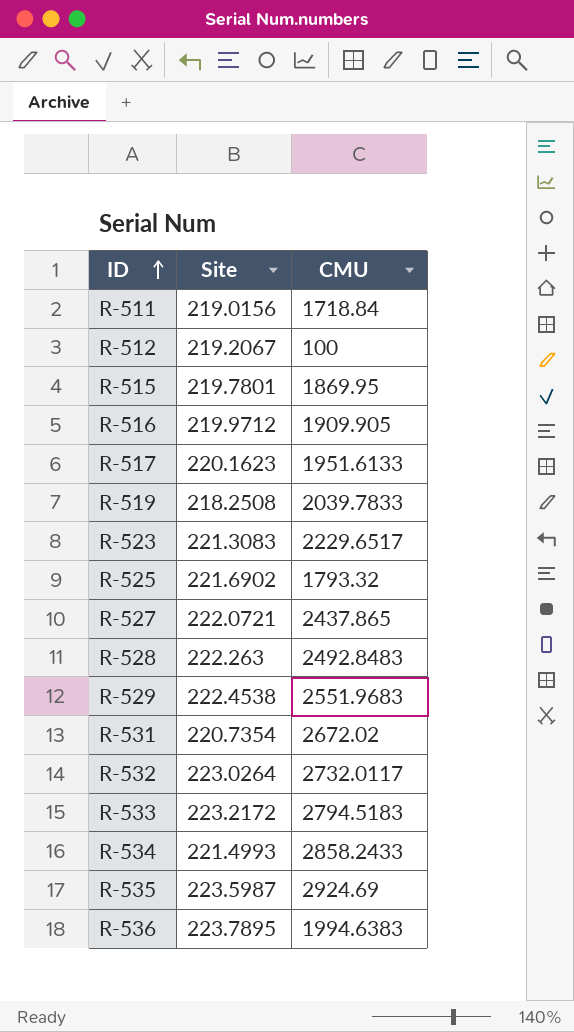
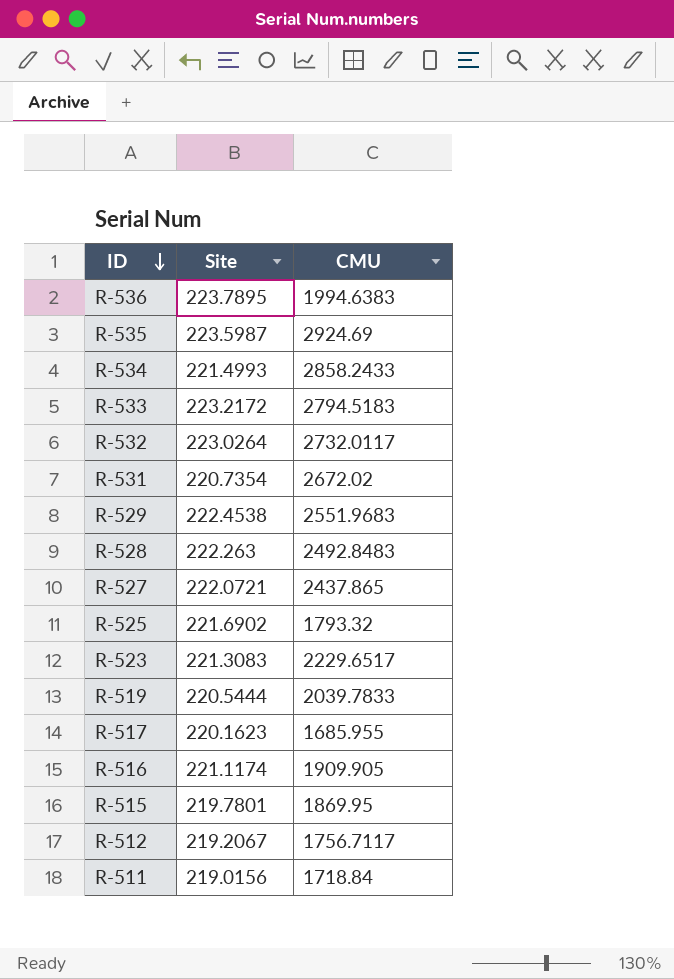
row order: ID ascending -> ID descending
R-519 | Site: 218.2508 -> 220.5444
R-517 | CMU: 1951.6133 -> 1685.955
R-516 | Site: 219.9712 -> 221.1174
R-512 | CMU: 100 -> 1756.7117

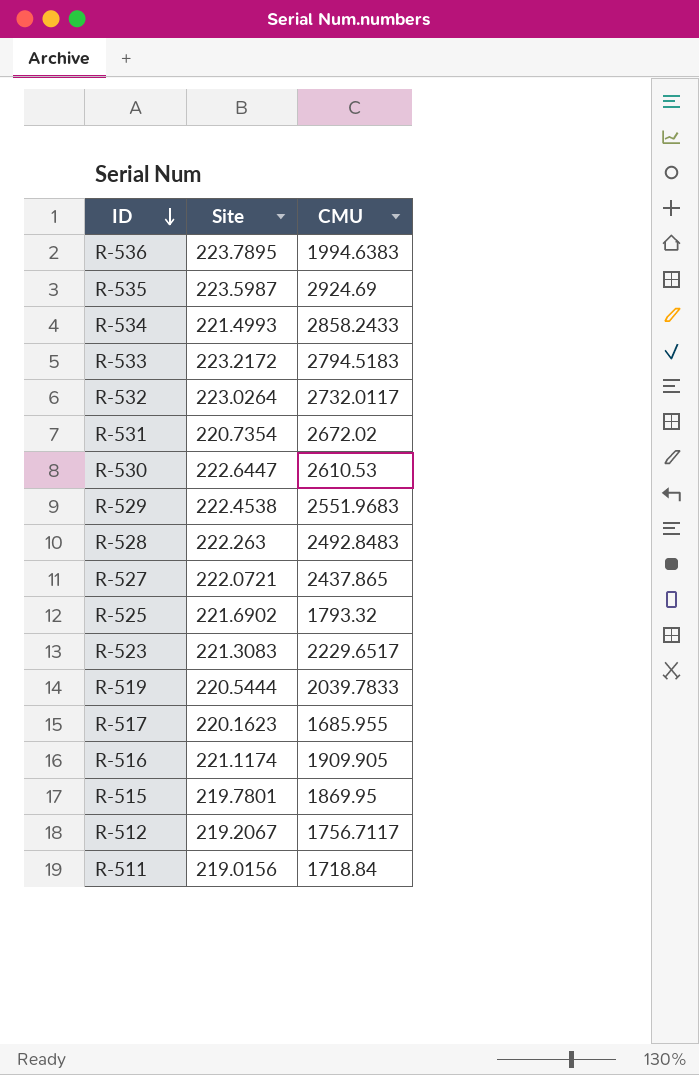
row R-530: none -> 222.6447 | 2610.53

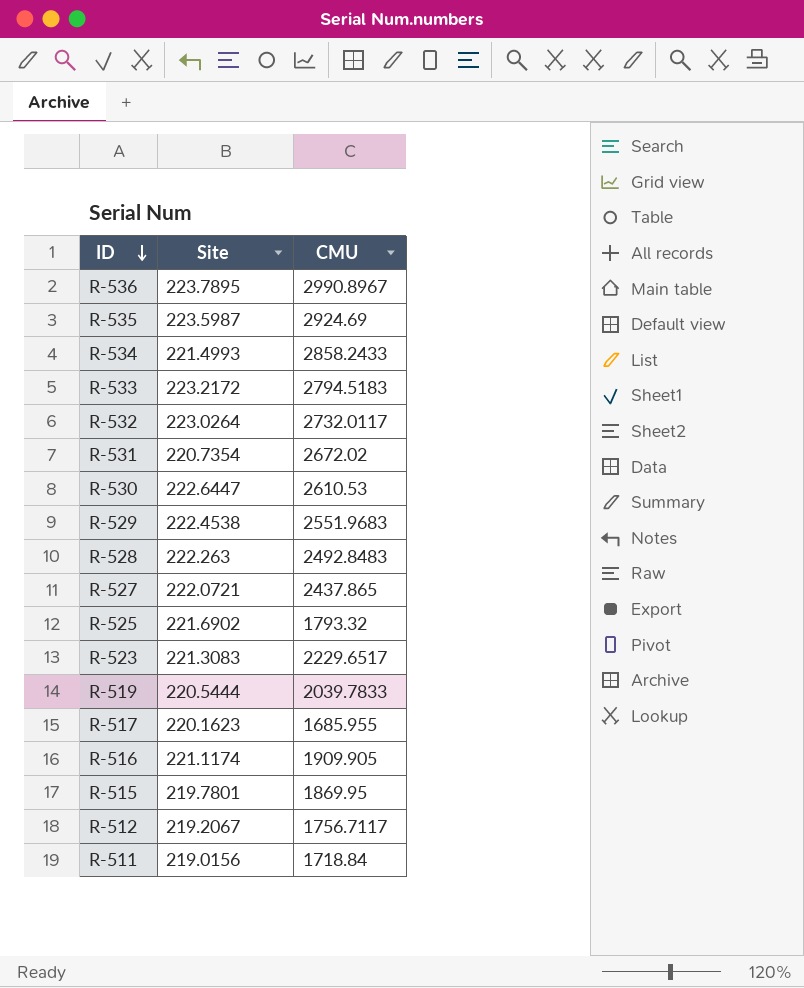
R-536 | CMU: 1994.6383 -> 2990.8967

